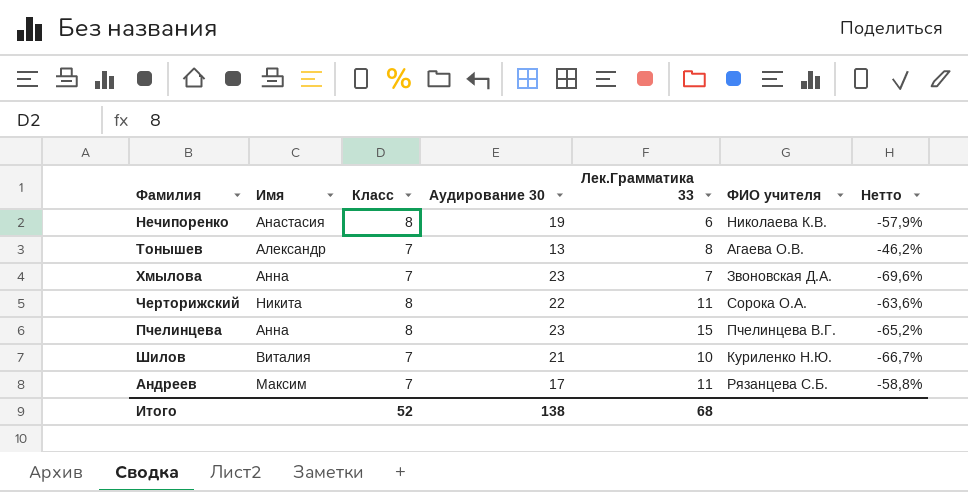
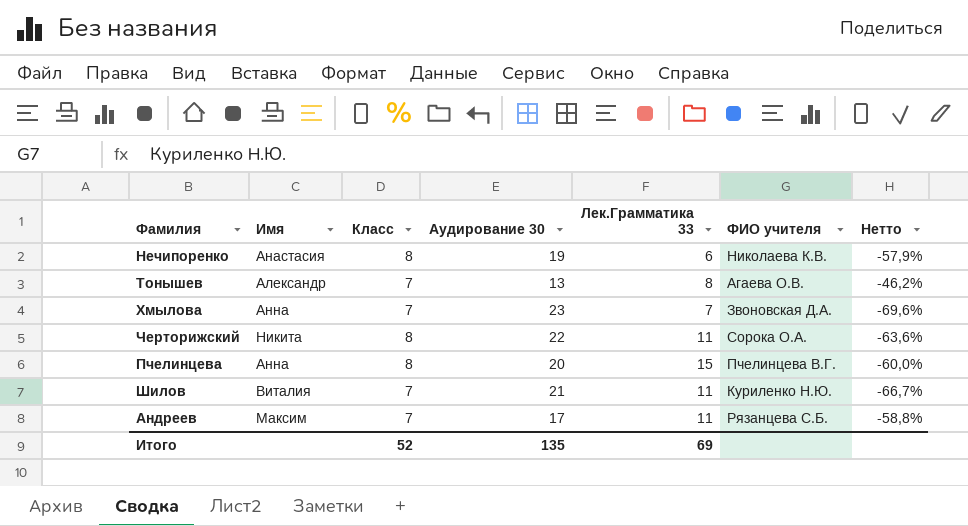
Пчелинцева | Аудирование 30: 23 -> 20
Пчелинцева | Нетто: -65,2% -> -60,0%
Шилов | Лек.Грамматика 33: 10 -> 11
Итого | Аудирование 30: 138 -> 135
Итого | Лек.Грамматика 33: 68 -> 69

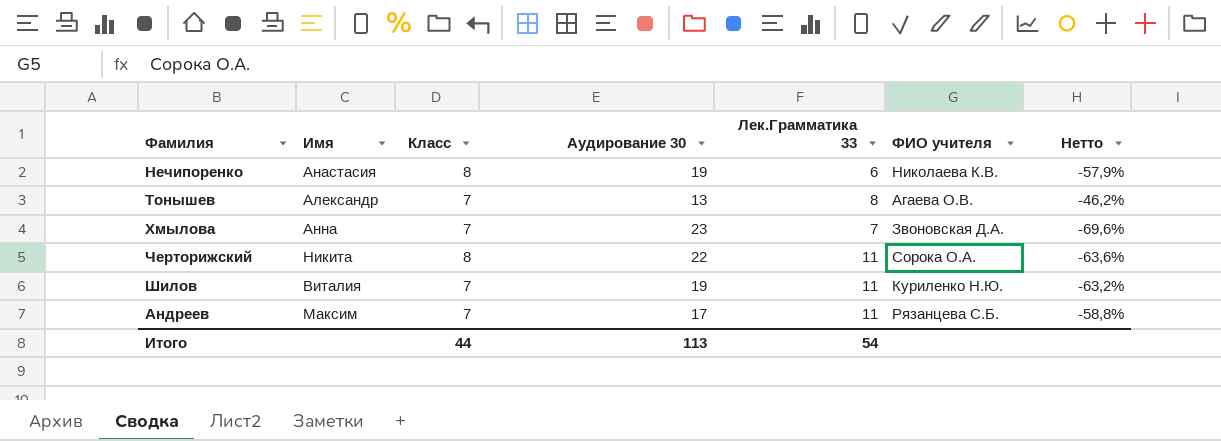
row Пчелинцева: Анна | 8 | 20 | 15 | Пчелинцева В.Г. | -60,0% -> none
Шилов | Аудирование 30: 21 -> 19
Шилов | Нетто: -66,7% -> -63,2%
Итого | Класс: 52 -> 44
Итого | Аудирование 30: 135 -> 113
Итого | Лек.Грамматика 33: 69 -> 54

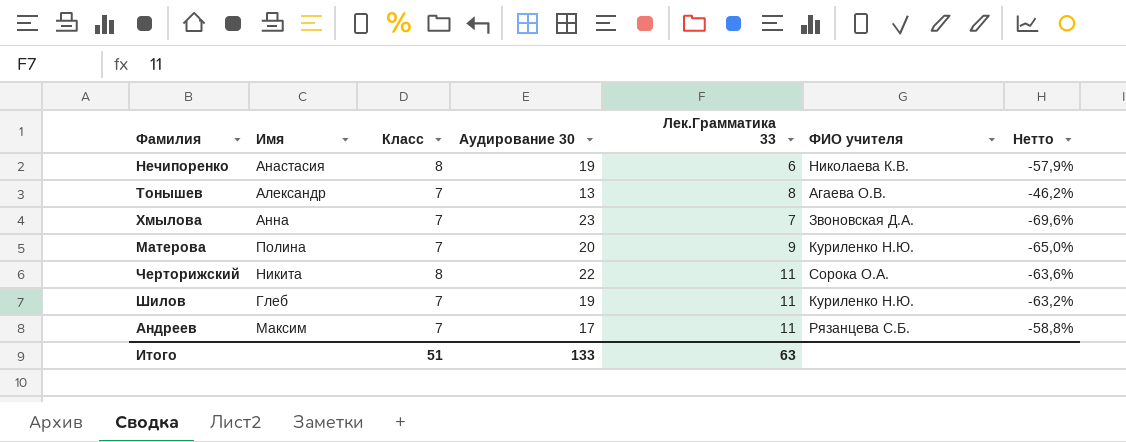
row Матерова: none -> Полина | 7 | 20 | 9 | Куриленко Н.Ю. | -65,0%
Шилов | Имя: Виталия -> Глеб
Итого | Класс: 44 -> 51
Итого | Аудирование 30: 113 -> 133
Итого | Лек.Грамматика 33: 54 -> 63

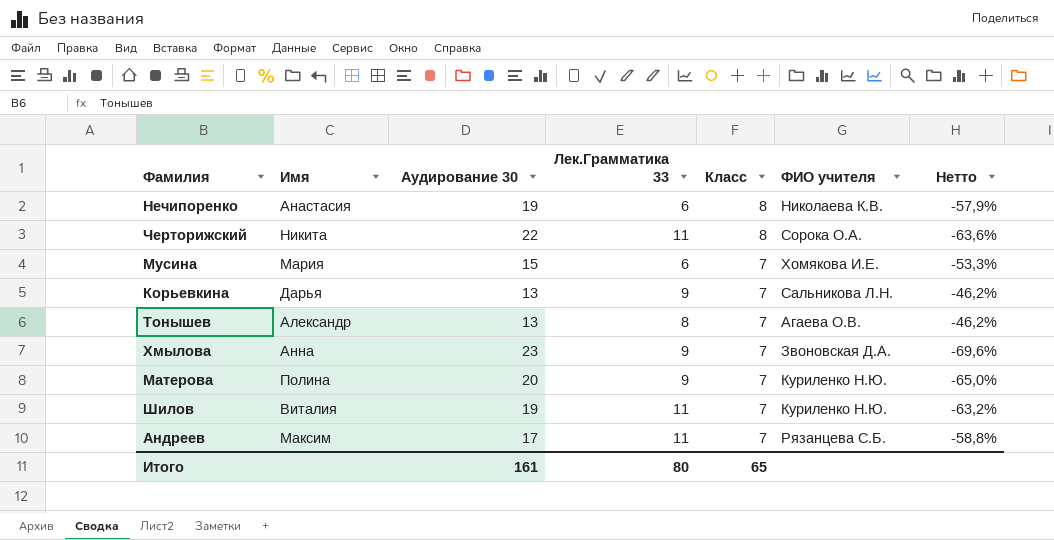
row order: none -> Класс descending
column Класс | position: 3 -> 5
row Мусина: none -> Мария | 15 | 6 | 7 | Хомякова И.Е. | -53,3%
row Корьевкина: none -> Дарья | 13 | 9 | 7 | Сальникова Л.Н. | -46,2%
Хмылова | Лек.Грамматика 33: 7 -> 9
Шилов | Имя: Глеб -> Виталия
Итого | Аудирование 30: 133 -> 161
Итого | Лек.Грамматика 33: 63 -> 80
Итого | Класс: 51 -> 65

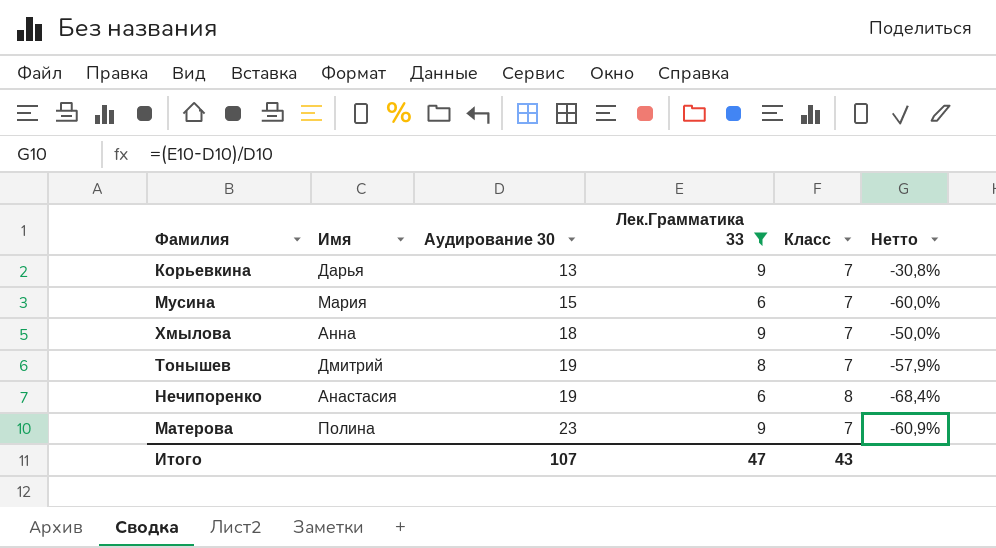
filter: none -> Лек.Грамматика 33 != 11
row order: Класс descending -> Аудирование 30 ascending
column ФИО учителя | position: 6 -> none
column Нетто | formula: ([Класс] - [Аудирование 30]) / [Аудирование 30] -> ([Лек.Грамматика 33] - [Аудирование 30]) / [Аудирование 30]
Хмылова | Аудирование 30: 23 -> 18
Тонышев | Имя: Александр -> Дмитрий
Тонышев | Аудирование 30: 13 -> 19
Матерова | Аудирование 30: 20 -> 23
Итого | Аудирование 30: 161 -> 107
Итого | Лек.Грамматика 33: 80 -> 47
Итого | Класс: 65 -> 43

